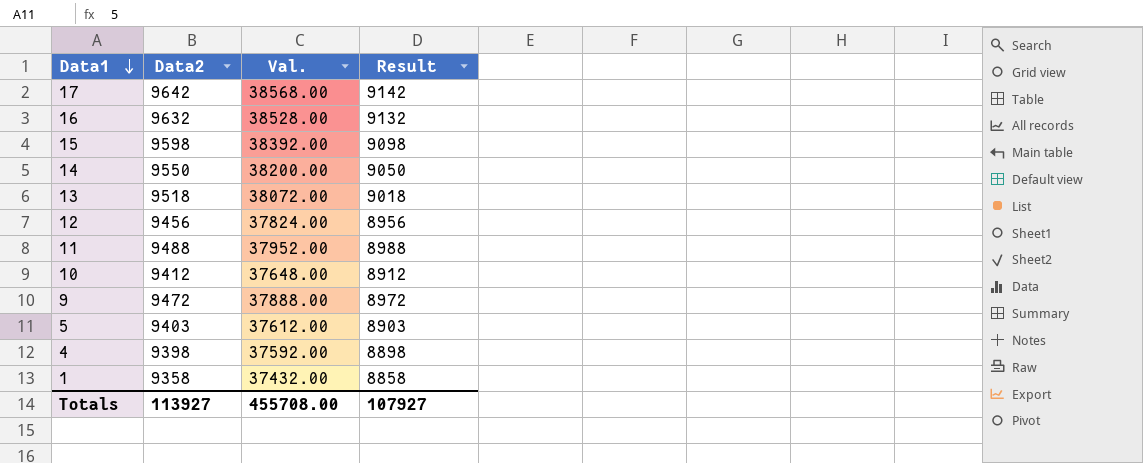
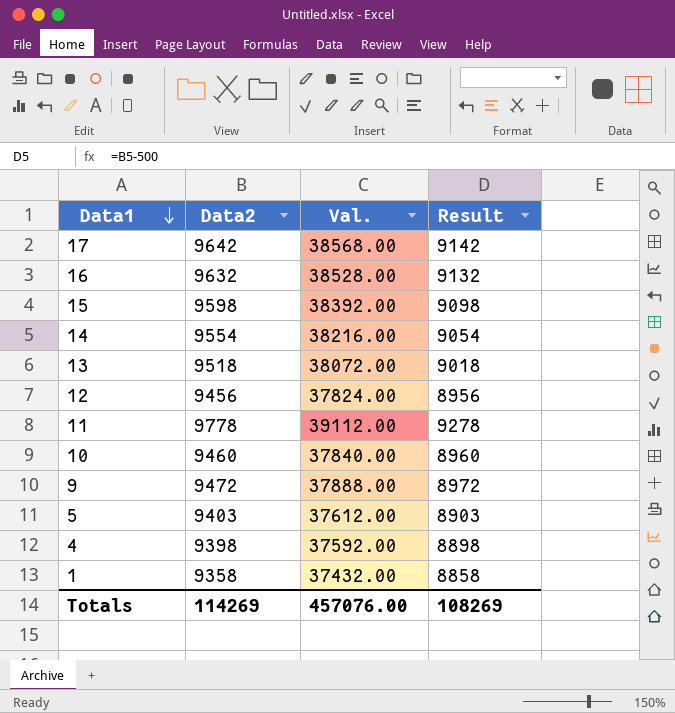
14 | Data2: 9550 -> 9554
14 | Val.: 38200.00 -> 38216.00
14 | Result: 9050 -> 9054
11 | Data2: 9488 -> 9778
11 | Val.: 37952.00 -> 39112.00
11 | Result: 8988 -> 9278
10 | Data2: 9412 -> 9460
10 | Val.: 37648.00 -> 37840.00
10 | Result: 8912 -> 8960
Totals | Data2: 113927 -> 114269
Totals | Val.: 455708.00 -> 457076.00
Totals | Result: 107927 -> 108269

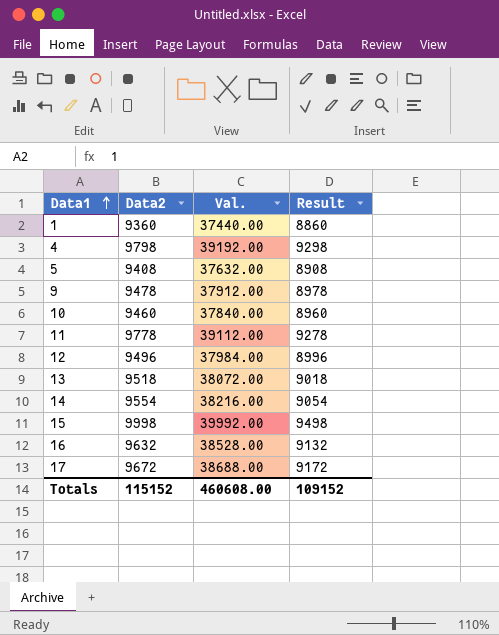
row order: Data1 descending -> Data1 ascending
1 | Data2: 9358 -> 9360
1 | Val.: 37432.00 -> 37440.00
1 | Result: 8858 -> 8860
4 | Data2: 9398 -> 9798
4 | Val.: 37592.00 -> 39192.00
4 | Result: 8898 -> 9298
5 | Data2: 9403 -> 9408
5 | Val.: 37612.00 -> 37632.00
5 | Result: 8903 -> 8908
9 | Data2: 9472 -> 9478
9 | Val.: 37888.00 -> 37912.00
9 | Result: 8972 -> 8978
12 | Data2: 9456 -> 9496
12 | Val.: 37824.00 -> 37984.00
12 | Result: 8956 -> 8996
15 | Data2: 9598 -> 9998
15 | Val.: 38392.00 -> 39992.00
15 | Result: 9098 -> 9498
17 | Data2: 9642 -> 9672
17 | Val.: 38568.00 -> 38688.00
17 | Result: 9142 -> 9172
Totals | Data2: 114269 -> 115152
Totals | Val.: 457076.00 -> 460608.00
Totals | Result: 108269 -> 109152

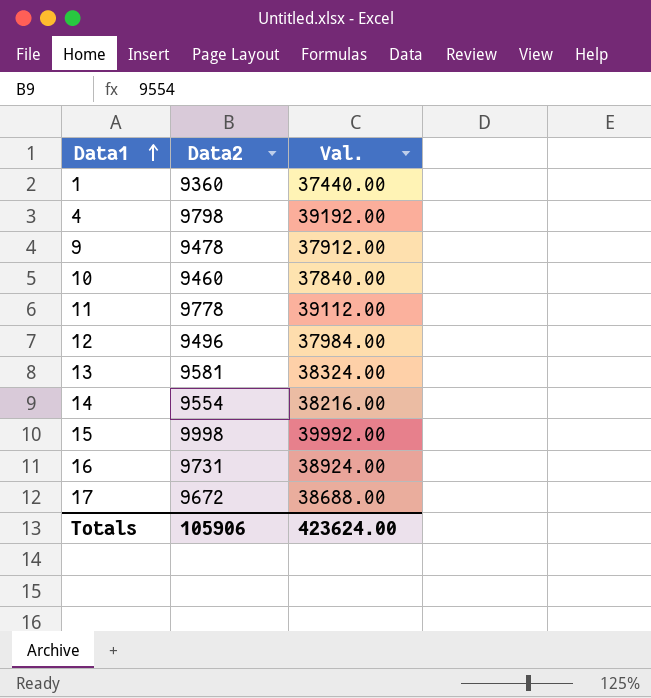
column Result | formula: [Data2] - 500 -> none
row 5: 9408 | 37632.00 | 8908 -> none
13 | Data2: 9518 -> 9581
13 | Val.: 38072.00 -> 38324.00
16 | Data2: 9632 -> 9731
16 | Val.: 38528.00 -> 38924.00
Totals | Data2: 115152 -> 105906
Totals | Val.: 460608.00 -> 423624.00

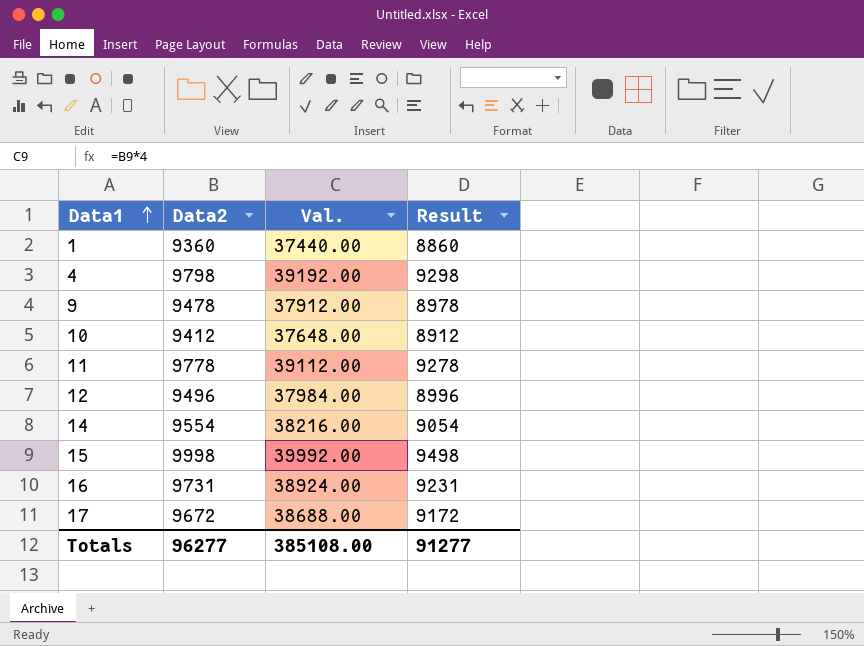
column Result | formula: none -> [Data2] - 500
row 13: 9581 | 38324.00 -> none
10 | Data2: 9460 -> 9412
10 | Val.: 37840.00 -> 37648.00
Totals | Data2: 105906 -> 96277
Totals | Val.: 423624.00 -> 385108.00

